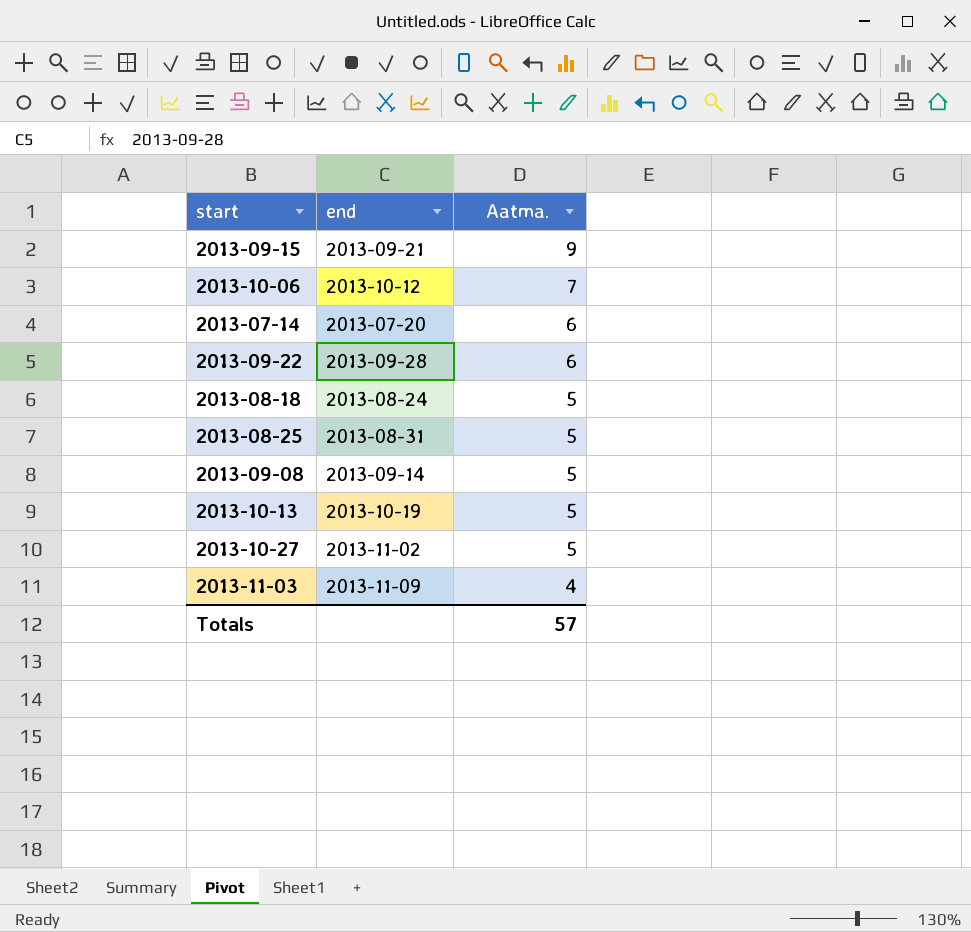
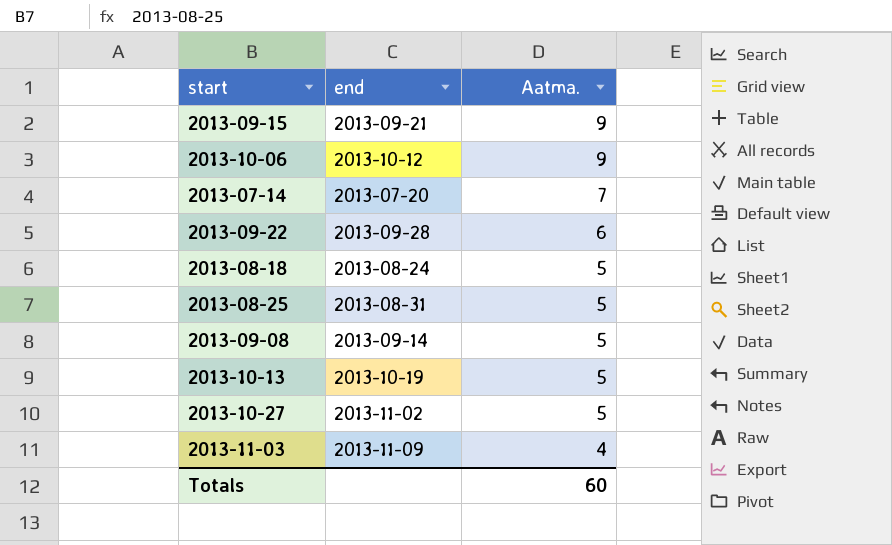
2013-10-06 | Aatma.: 7 -> 9
2013-07-14 | Aatma.: 6 -> 7
Totals | Aatma.: 57 -> 60

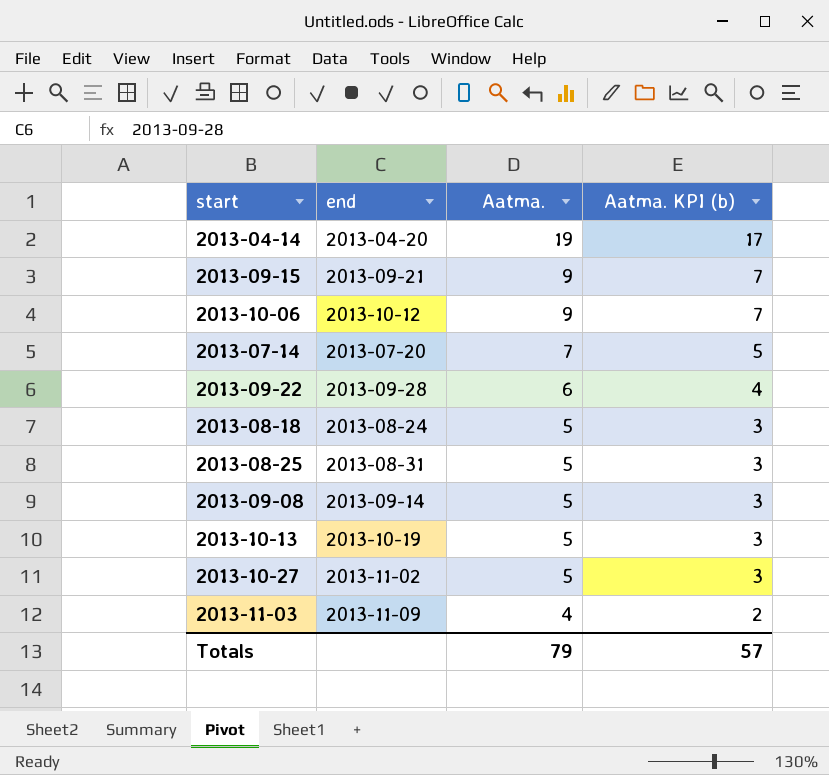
column Aatma. KPI (b) | formula: none -> [Aatma.] - 2
row 2013-04-14: none -> 2013-04-20 | 19 | 17
Totals | Aatma.: 60 -> 79

